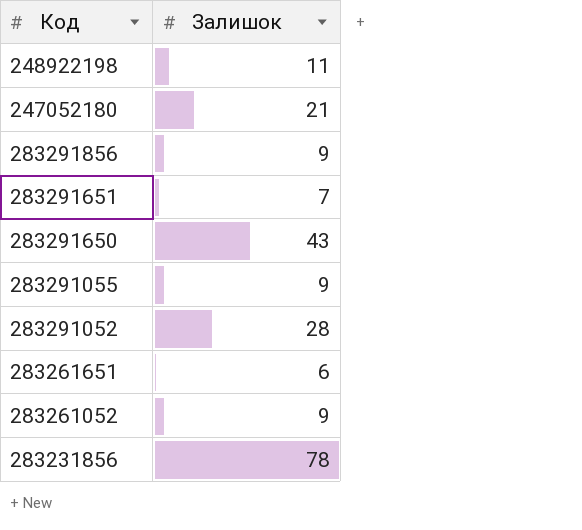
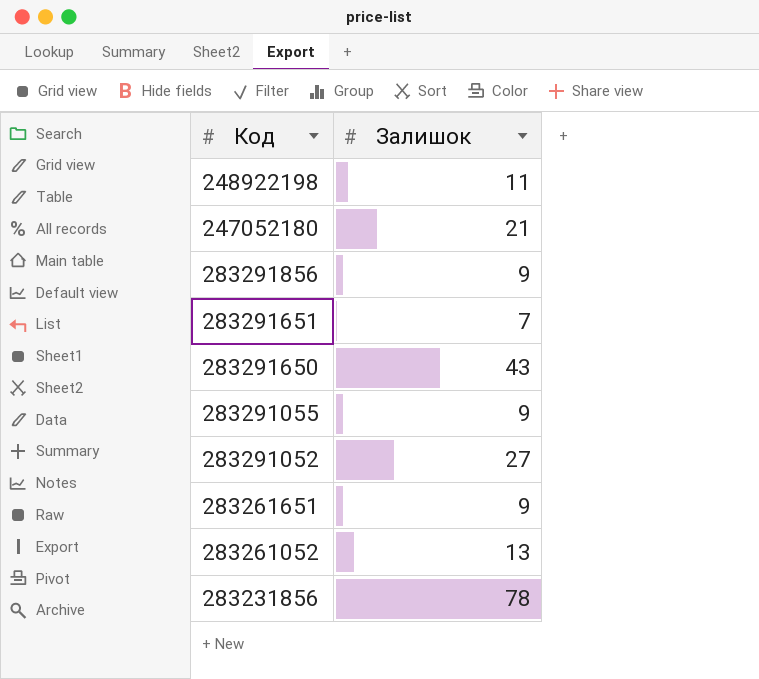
283291052 | Залишок: 28 -> 27
283261651 | Залишок: 6 -> 9
283261052 | Залишок: 9 -> 13

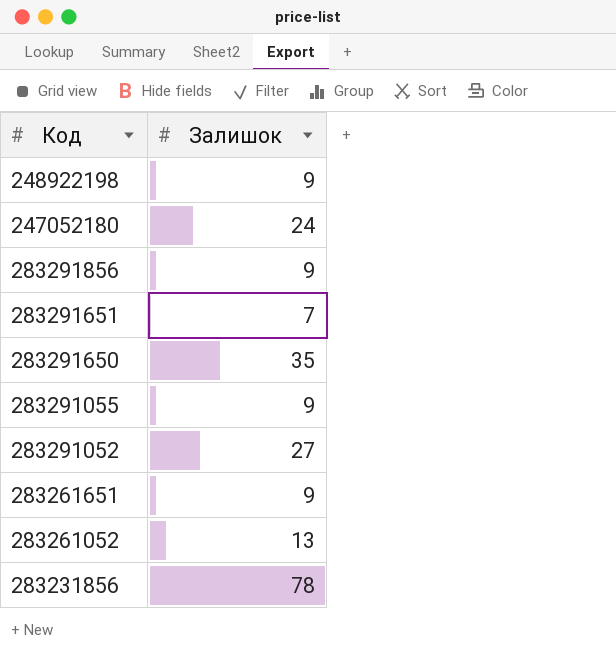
248922198 | Залишок: 11 -> 9
247052180 | Залишок: 21 -> 24
283291650 | Залишок: 43 -> 35

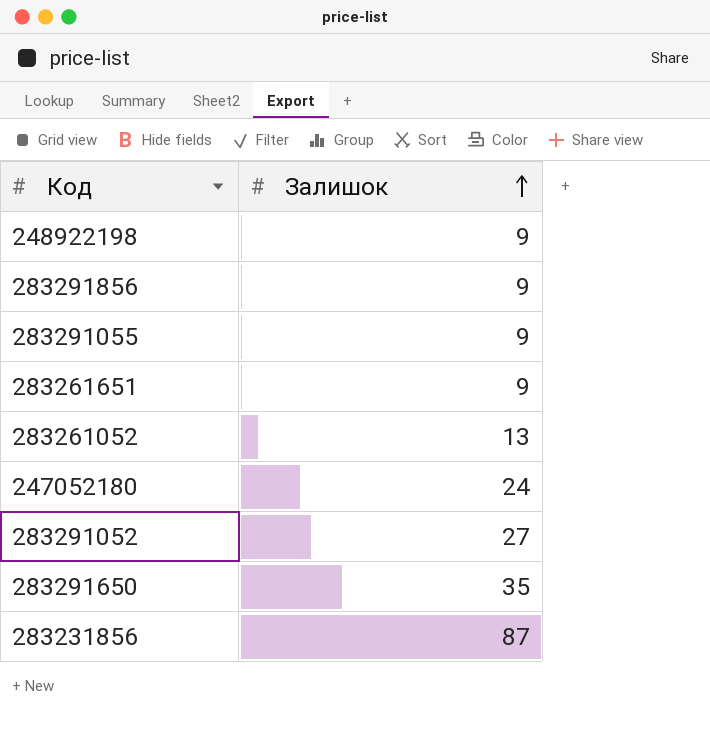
row order: none -> Залишок ascending
row 283291651: 7 -> none
283231856 | Залишок: 78 -> 87

